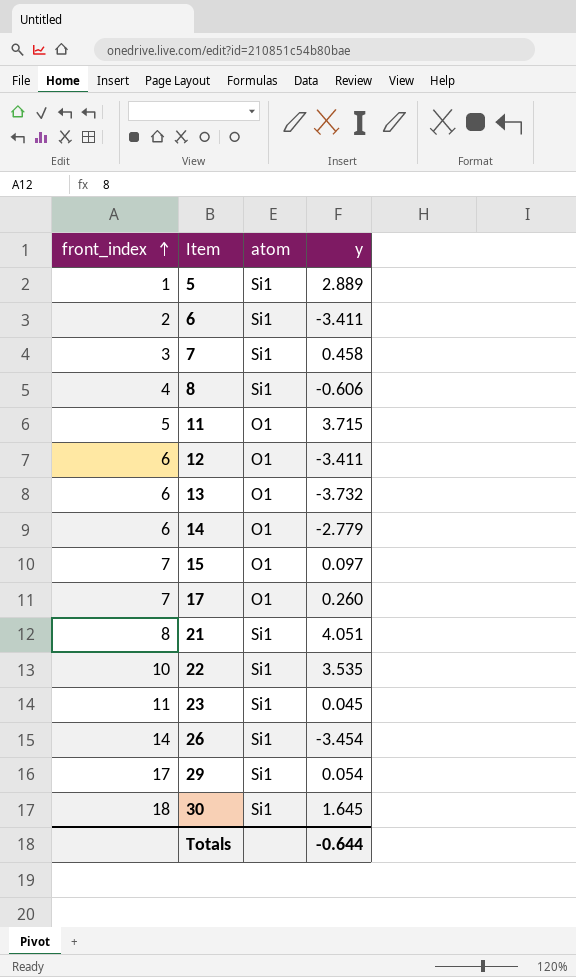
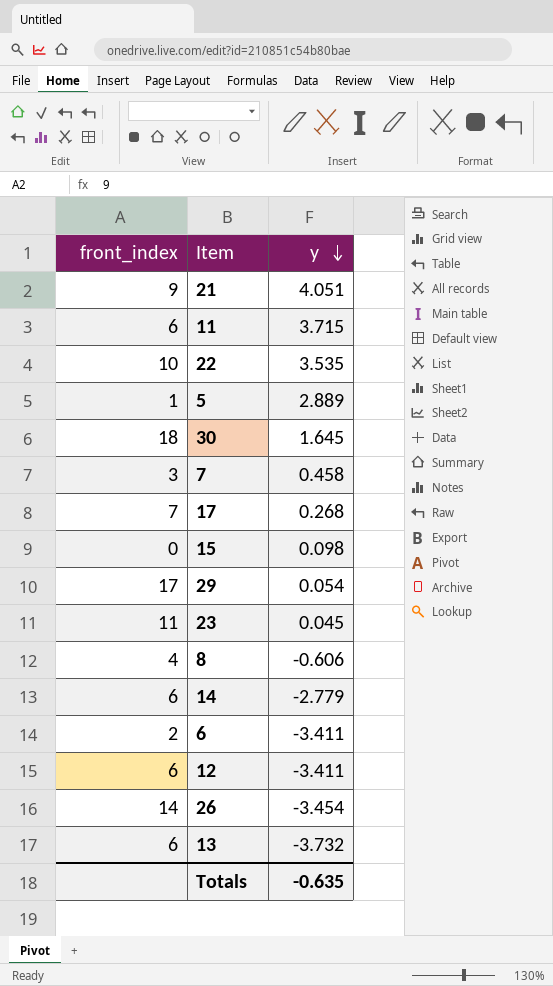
row order: front_index ascending -> y descending
column atom | position: 3 -> none
21 | front_index: 8 -> 9
11 | front_index: 5 -> 6
17 | y: 0.260 -> 0.268
15 | front_index: 7 -> 0
15 | y: 0.097 -> 0.098
Totals | y: -0.644 -> -0.635

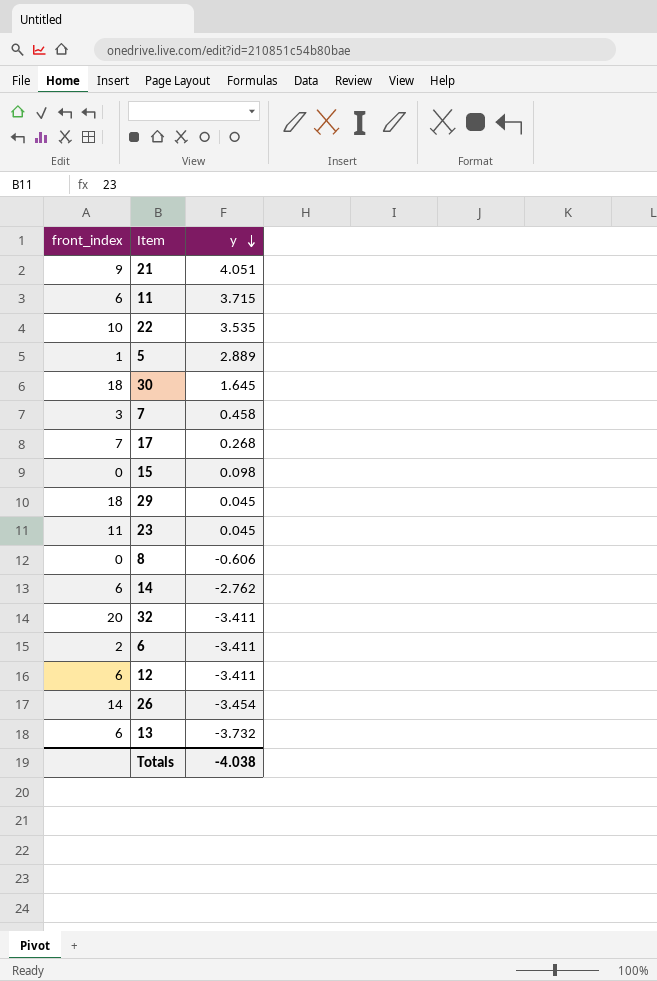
29 | front_index: 17 -> 18
29 | y: 0.054 -> 0.045
8 | front_index: 4 -> 0
14 | y: -2.779 -> -2.762
row 32: none -> 20 | -3.411
Totals | y: -0.635 -> -4.038

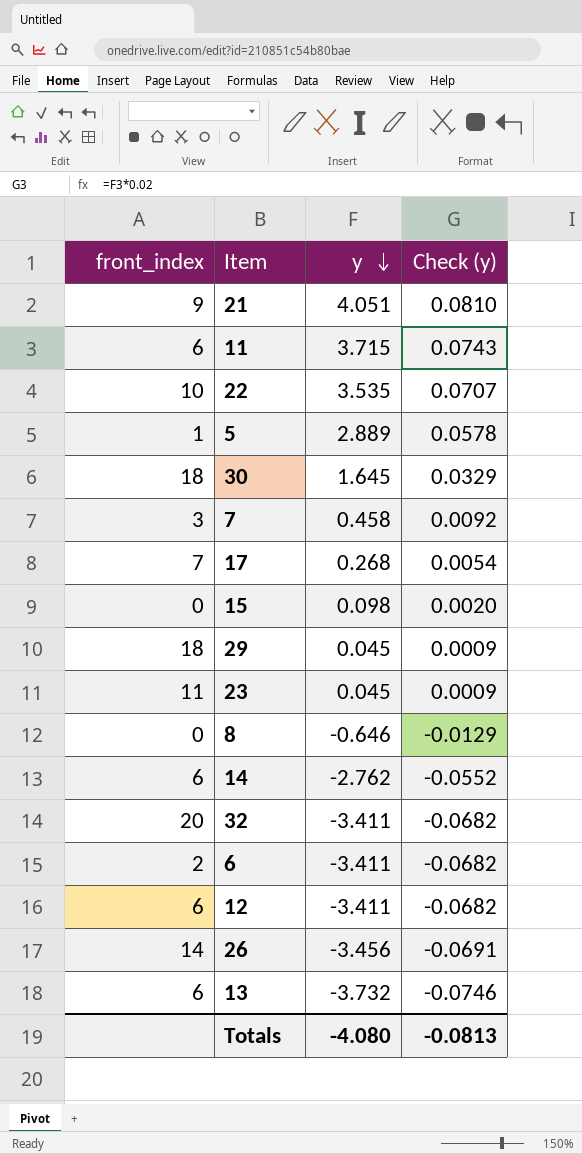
column Check (y) | formula: none -> [y] * 0.02
8 | y: -0.606 -> -0.646
26 | y: -3.454 -> -3.456
Totals | y: -4.038 -> -4.080

